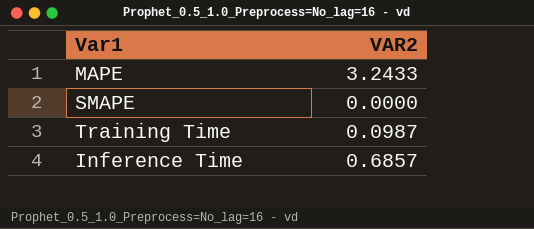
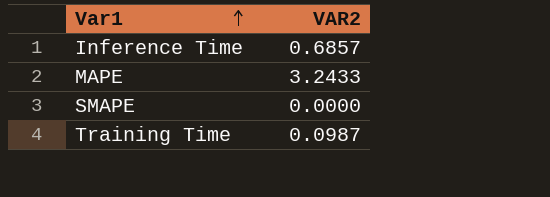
row order: none -> Var1 ascending

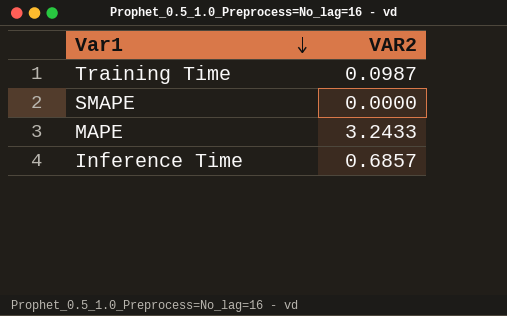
row order: Var1 ascending -> Var1 descending

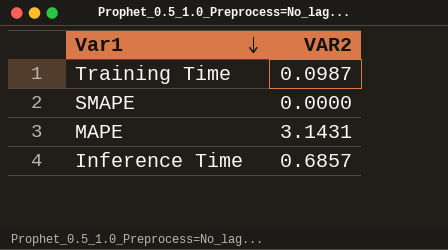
MAPE | VAR2: 3.2433 -> 3.1431

